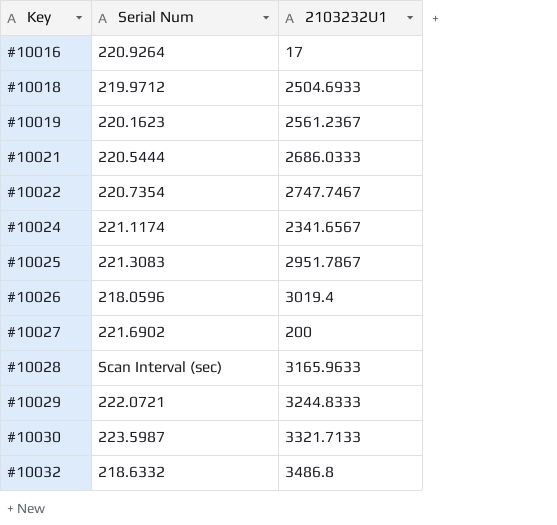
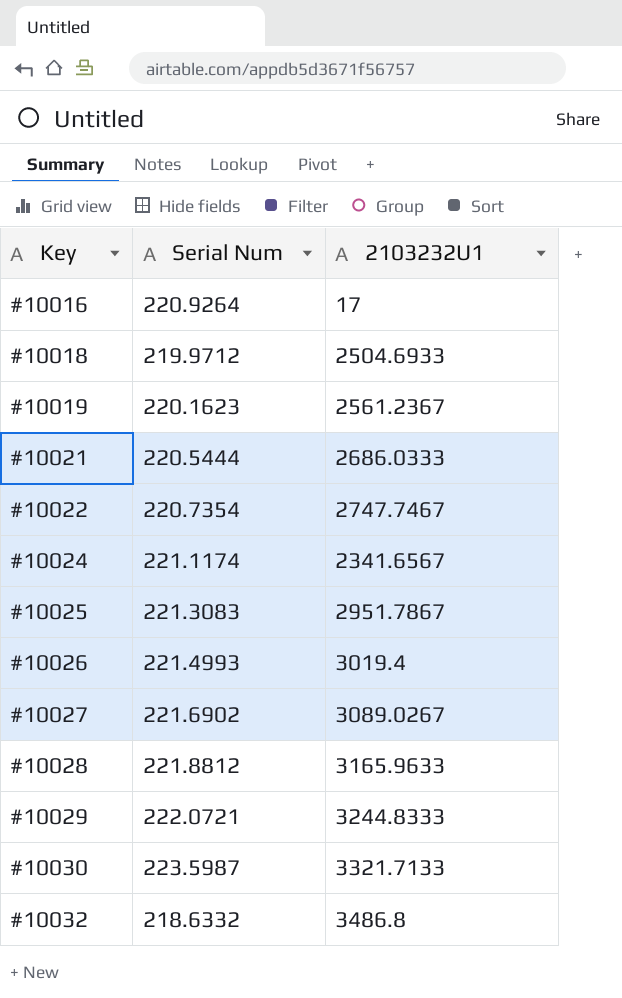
#10026 | Serial Num: 218.0596 -> 221.4993
#10027 | 2103232U1: 200 -> 3089.0267
#10028 | Serial Num: Scan Interval (sec) -> 221.8812

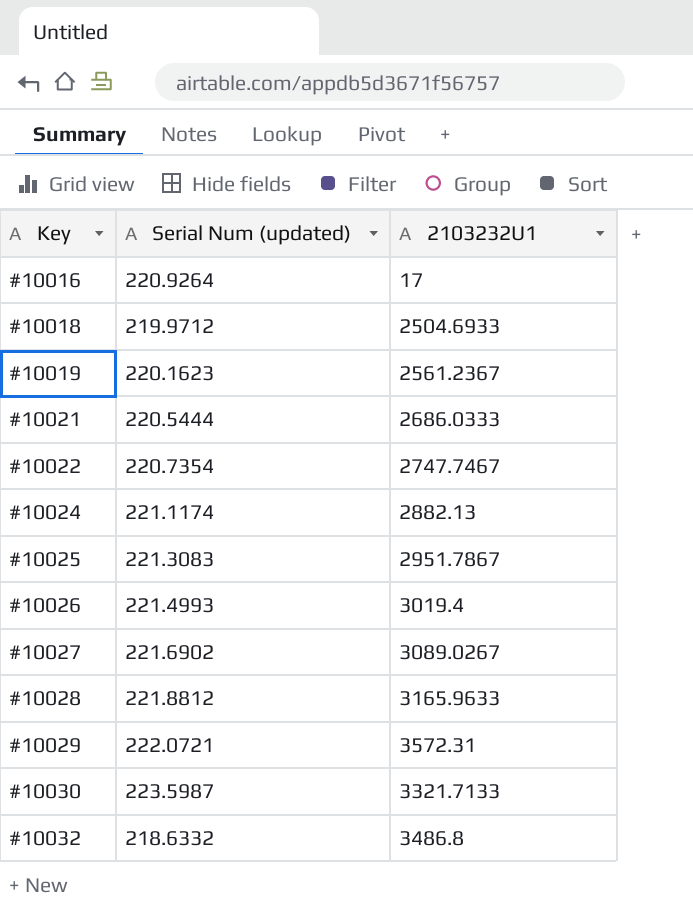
column name: Serial Num -> Serial Num (updated)
#10024 | 2103232U1: 2341.6567 -> 2882.13
#10029 | 2103232U1: 3244.8333 -> 3572.31

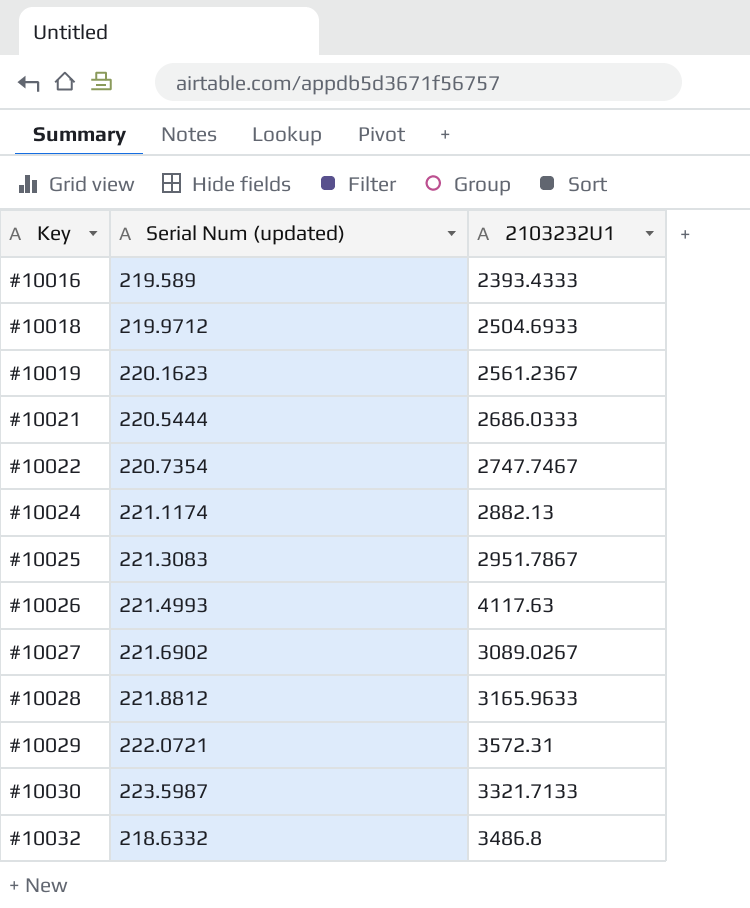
#10016 | Serial Num (updated): 220.9264 -> 219.589
#10016 | 2103232U1: 17 -> 2393.4333
#10026 | 2103232U1: 3019.4 -> 4117.63

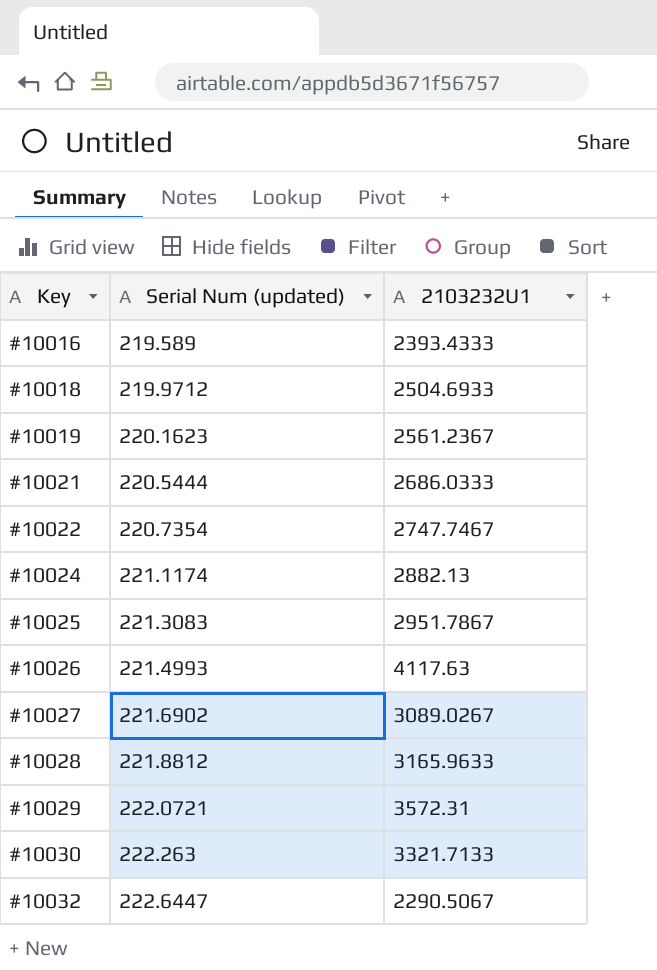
#10030 | Serial Num (updated): 223.5987 -> 222.263
#10032 | Serial Num (updated): 218.6332 -> 222.6447
#10032 | 2103232U1: 3486.8 -> 2290.5067

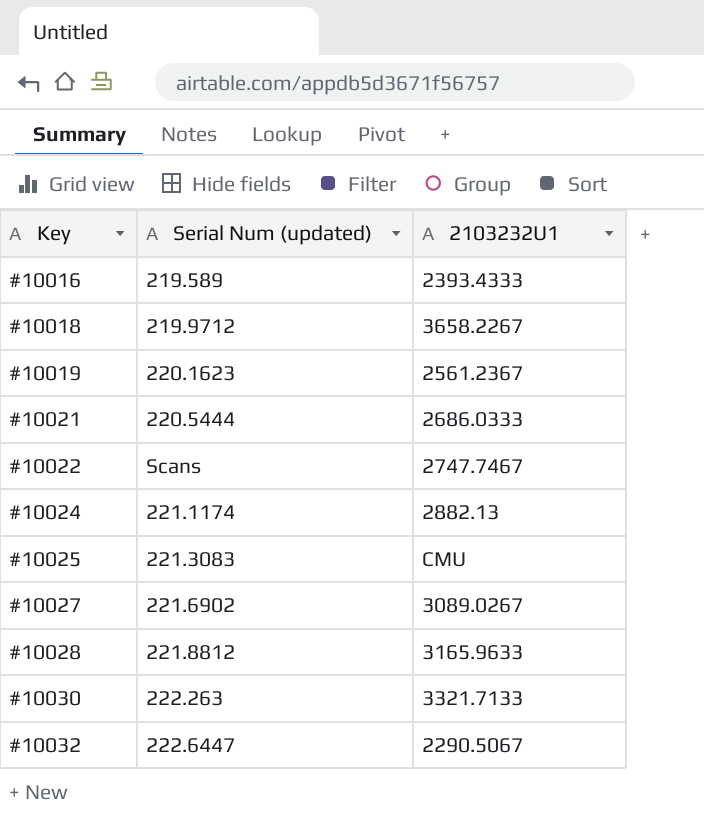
row #10026: 221.4993 | 4117.63 -> none
row #10029: 222.0721 | 3572.31 -> none
#10018 | 2103232U1: 2504.6933 -> 3658.2267
#10022 | Serial Num (updated): 220.7354 -> Scans
#10025 | 2103232U1: 2951.7867 -> CMU

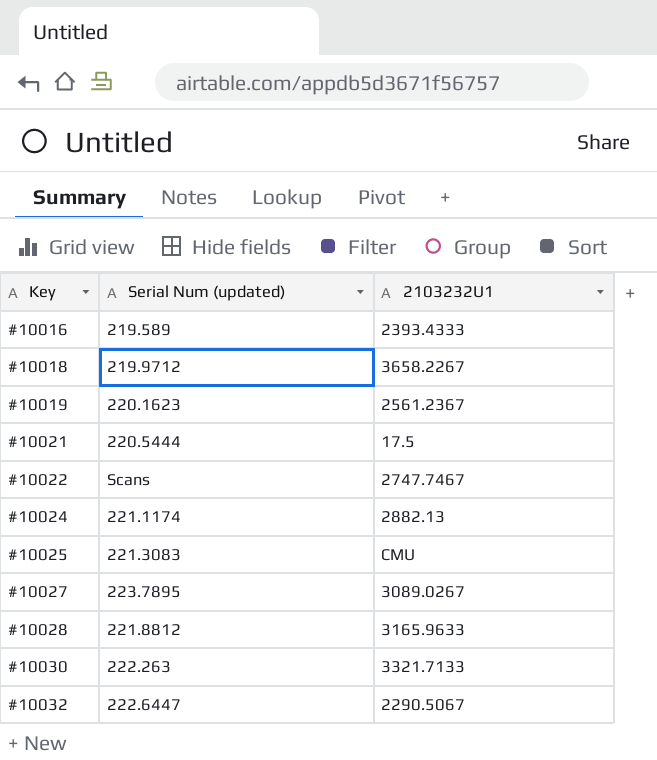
#10021 | 2103232U1: 2686.0333 -> 17.5
#10027 | Serial Num (updated): 221.6902 -> 223.7895

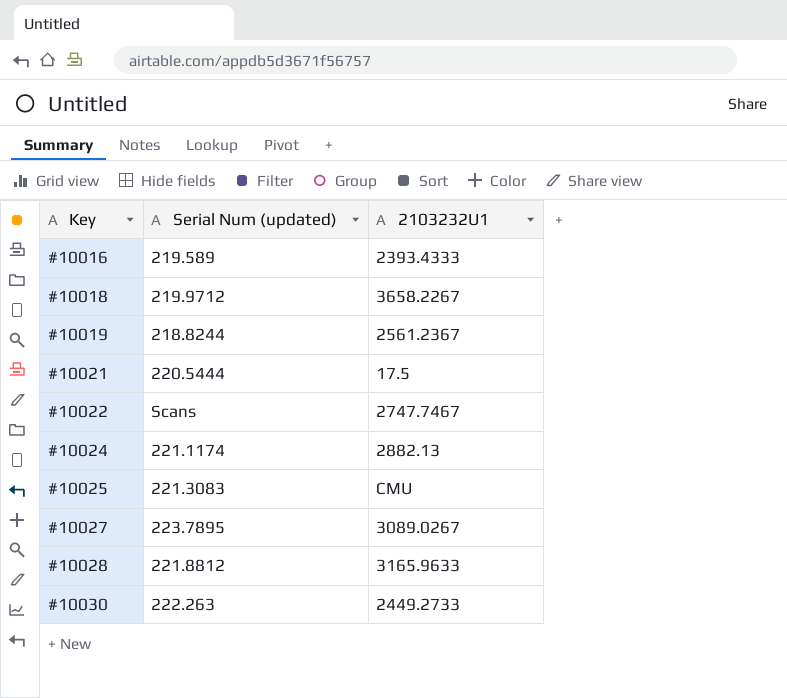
row #10032: 222.6447 | 2290.5067 -> none
#10019 | Serial Num (updated): 220.1623 -> 218.8244
#10030 | 2103232U1: 3321.7133 -> 2449.2733

